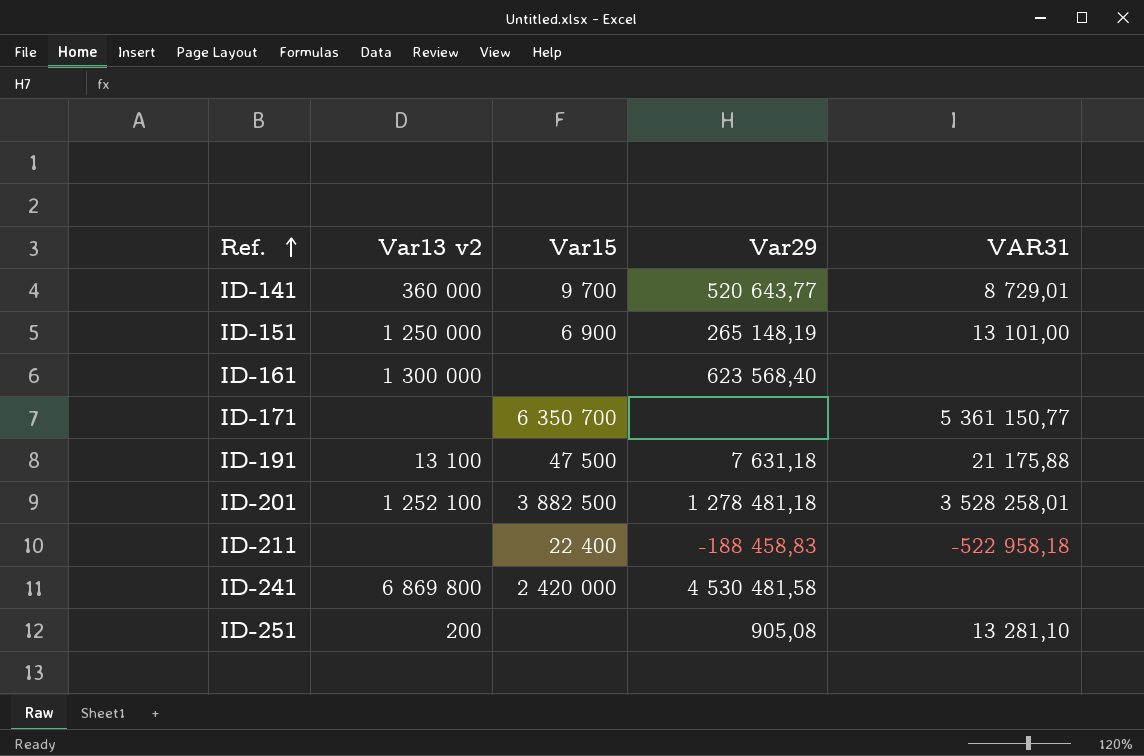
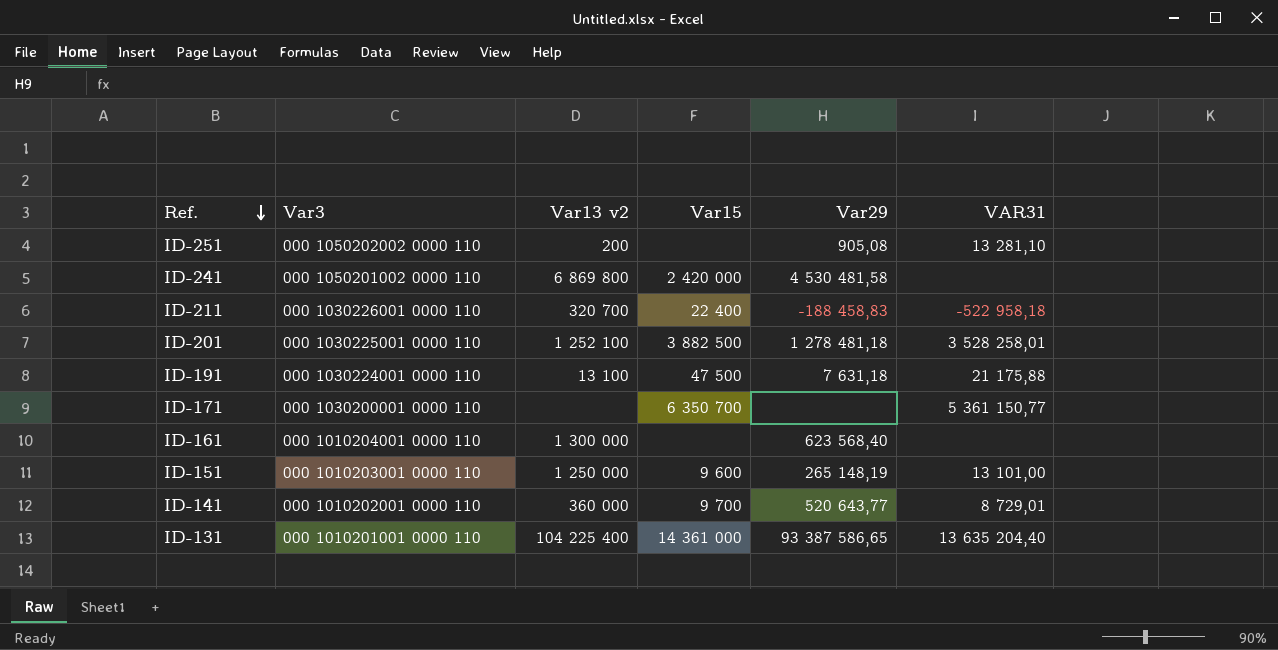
row order: Ref. ascending -> Ref. descending
column Var3 | position: none -> 2
ID-211 | Var13 v2: none -> 320 700
ID-151 | Var15: 6 900 -> 9 600
row ID-131: none -> 000 1010201001 0000 110 | 104 225 400 | 14 361 000 | 93 387 586,65 | 13 635 204,40

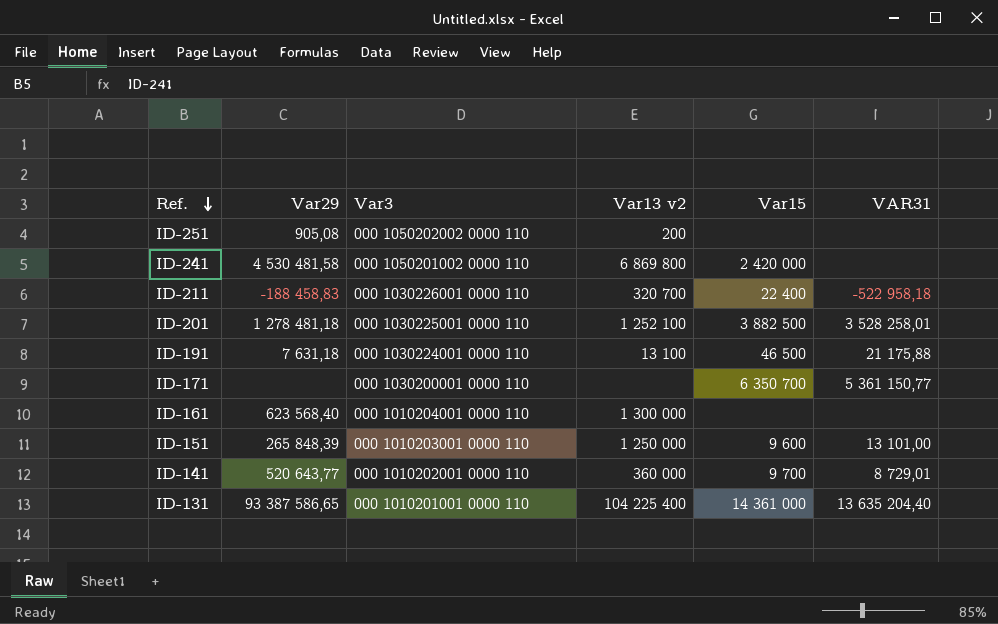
column Var29 | position: 5 -> 2
ID-251 | VAR31: 13 281,10 -> none
ID-191 | Var15: 47 500 -> 46 500
ID-151 | Var29: 265 148,19 -> 265 848,39

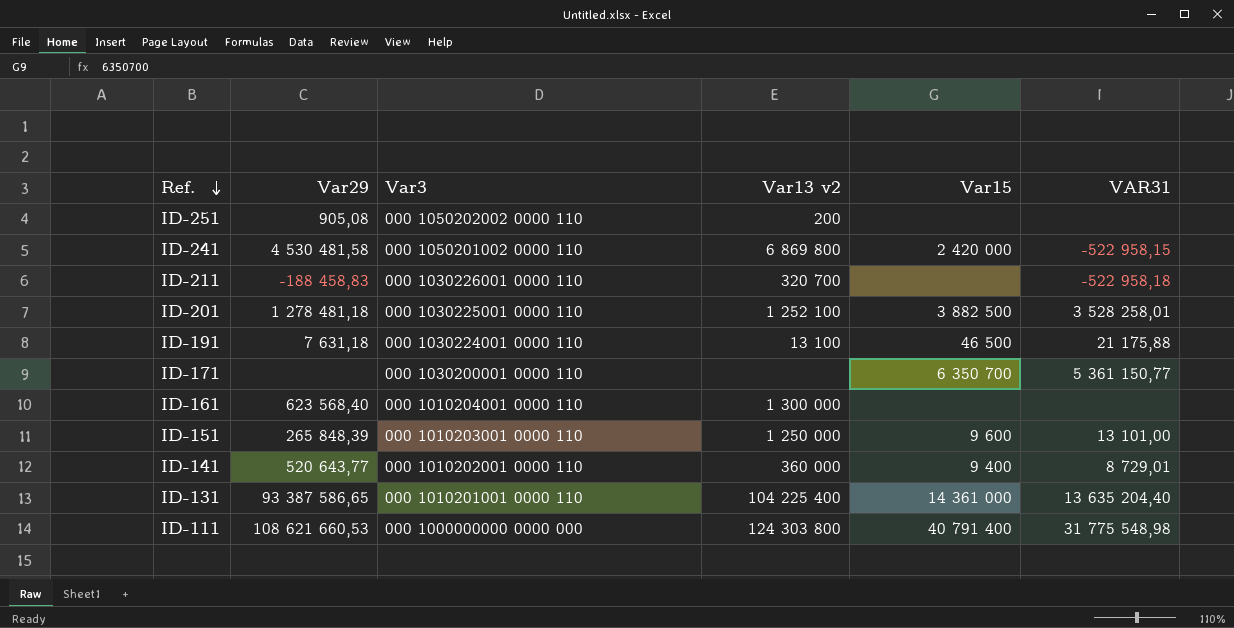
ID-241 | VAR31: none -> -522 958,15
ID-211 | Var15: 22 400 -> none
ID-141 | Var15: 9 700 -> 9 400
row ID-111: none -> 108 621 660,53 | 000 1000000000 0000 000 | 124 303 800 | 40 791 400 | 31 775 548,98

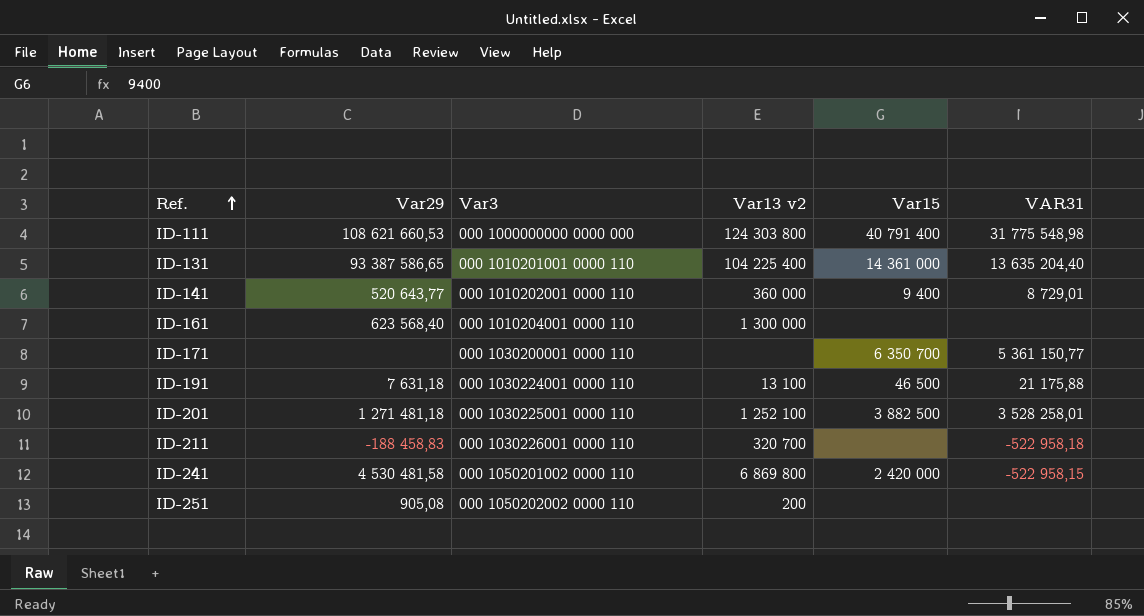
row order: Ref. descending -> Ref. ascending
row ID-151: 265 848,39 | 000 1010203001 0000 110 | 1 250 000 | 9 600 | 13 101,00 -> none
ID-201 | Var29: 1 278 481,18 -> 1 271 481,18

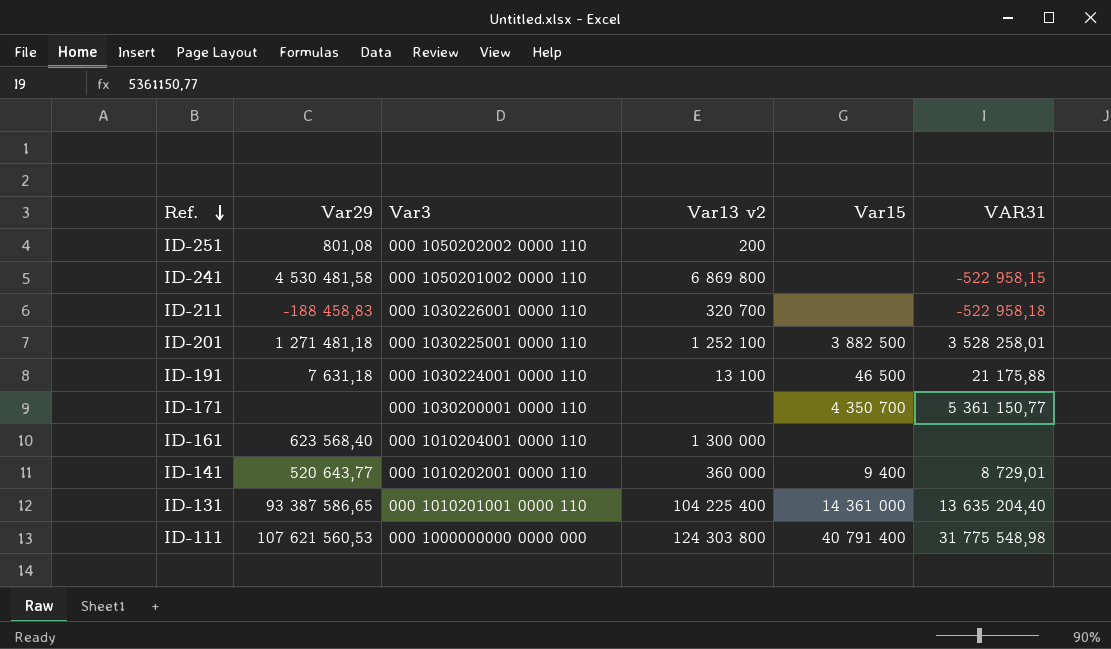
row order: Ref. ascending -> Ref. descending
ID-251 | Var29: 905,08 -> 801,08
ID-241 | Var15: 2 420 000 -> none
ID-171 | Var15: 6 350 700 -> 4 350 700
ID-111 | Var29: 108 621 660,53 -> 107 621 560,53

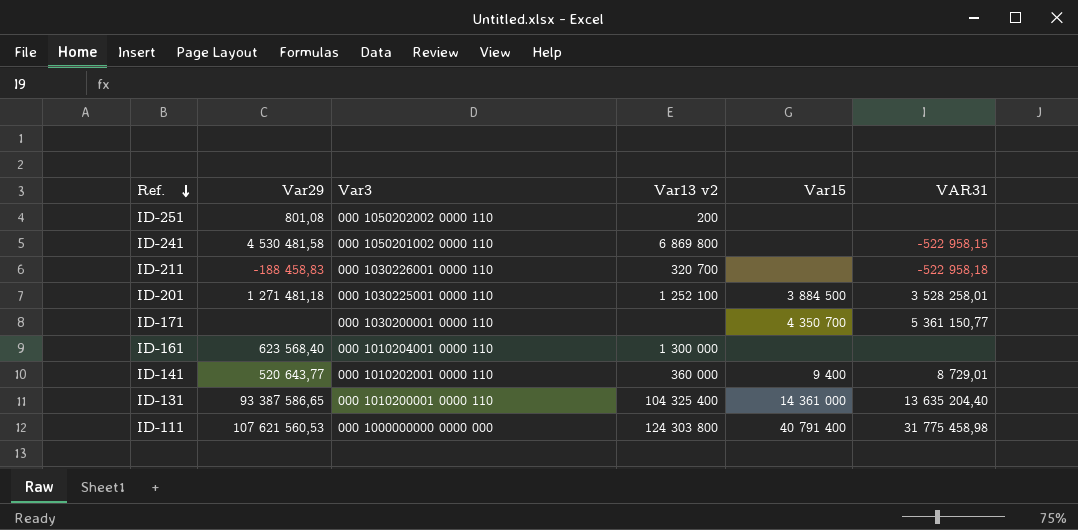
row ID-191: 7 631,18 | 000 1030224001 0000 110 | 13 100 | 46 500 | 21 175,88 -> none
ID-201 | Var15: 3 882 500 -> 3 884 500
ID-131 | Var3: 000 1010201001 0000 110 -> 000 1010200001 0000 110
ID-131 | Var13 v2: 104 225 400 -> 104 325 400
ID-111 | VAR31: 31 775 548,98 -> 31 775 458,98

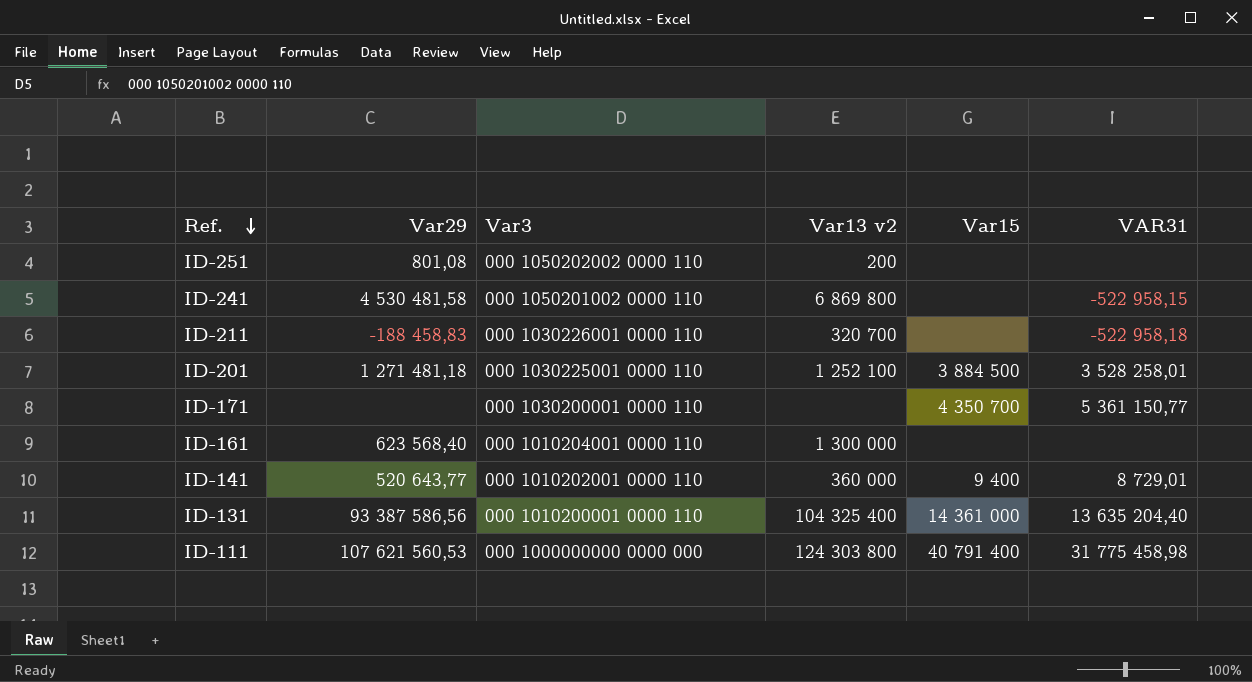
ID-131 | Var29: 93 387 586,65 -> 93 387 586,56

